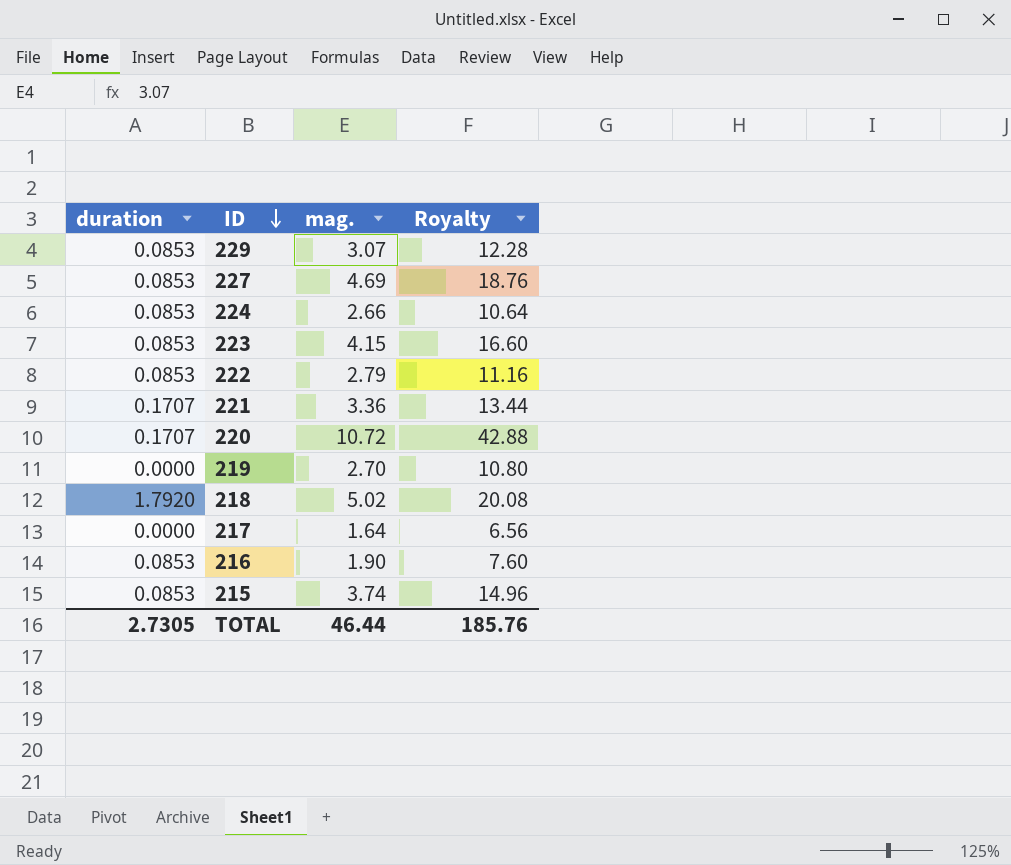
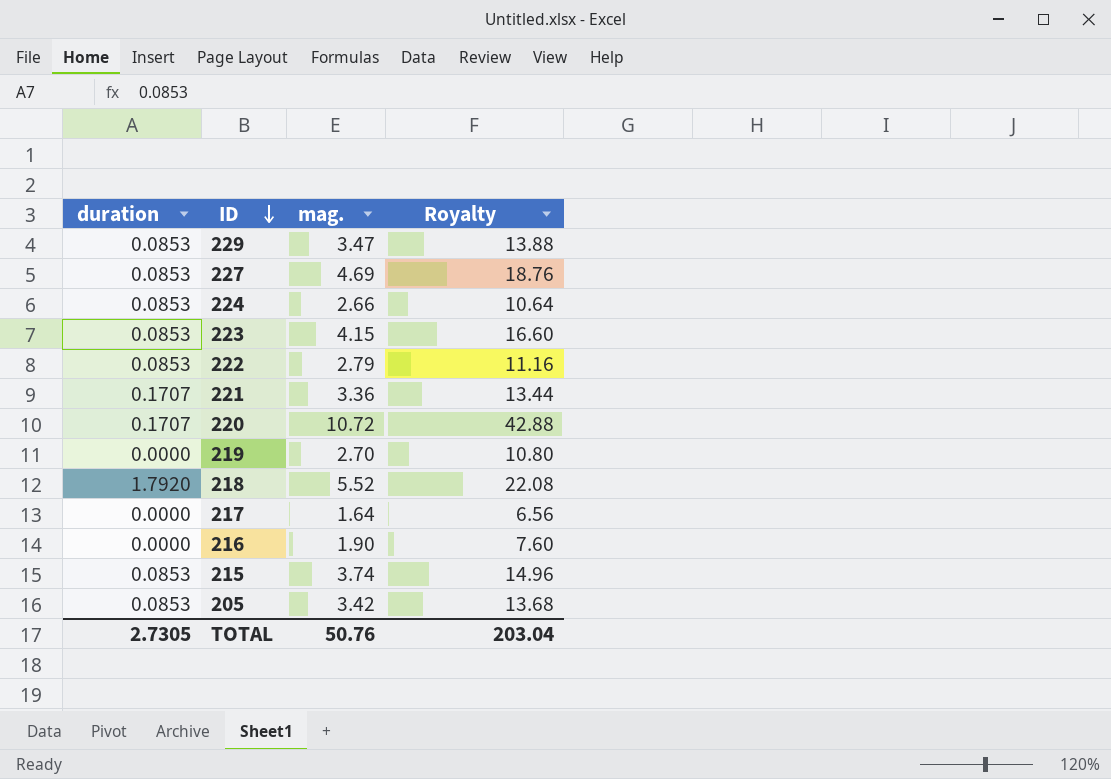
229 | mag.: 3.07 -> 3.47
229 | Royalty: 12.28 -> 13.88
218 | mag.: 5.02 -> 5.52
218 | Royalty: 20.08 -> 22.08
216 | duration: 0.0853 -> 0.0000
row 205: none -> 0.0853 | 3.42 | 13.68
TOTAL | mag.: 46.44 -> 50.76
TOTAL | Royalty: 185.76 -> 203.04

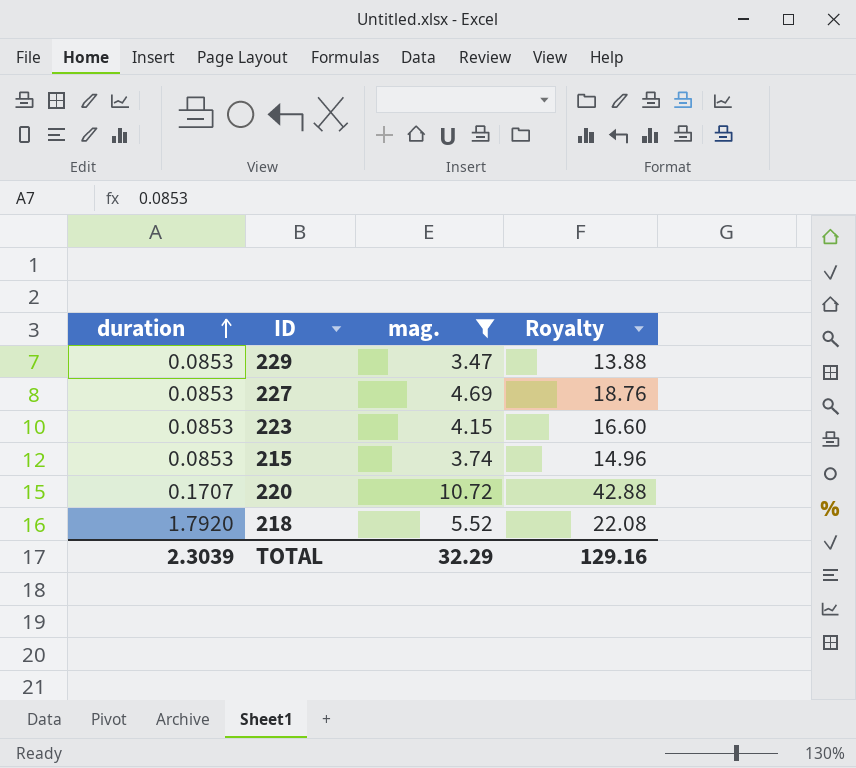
filter: none -> mag. >= 3.47
row order: ID descending -> duration ascending
TOTAL | duration: 2.7305 -> 2.3039
TOTAL | mag.: 50.76 -> 32.29
TOTAL | Royalty: 203.04 -> 129.16

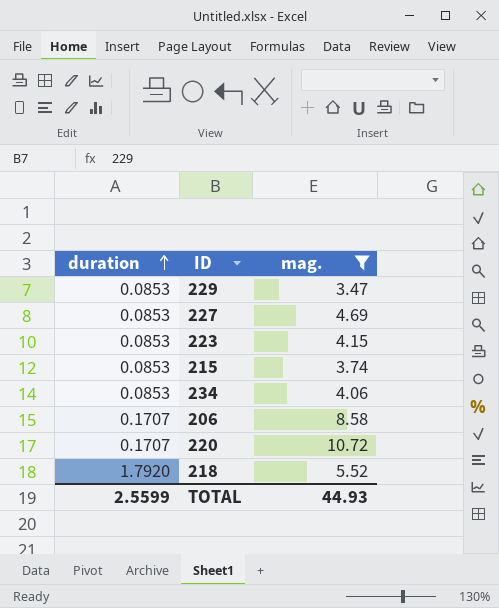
column Royalty | formula: [mag.] * 4 -> none
row 234: none -> 0.0853 | 4.06
row 206: none -> 0.1707 | 8.58
TOTAL | duration: 2.3039 -> 2.5599
TOTAL | mag.: 32.29 -> 44.93

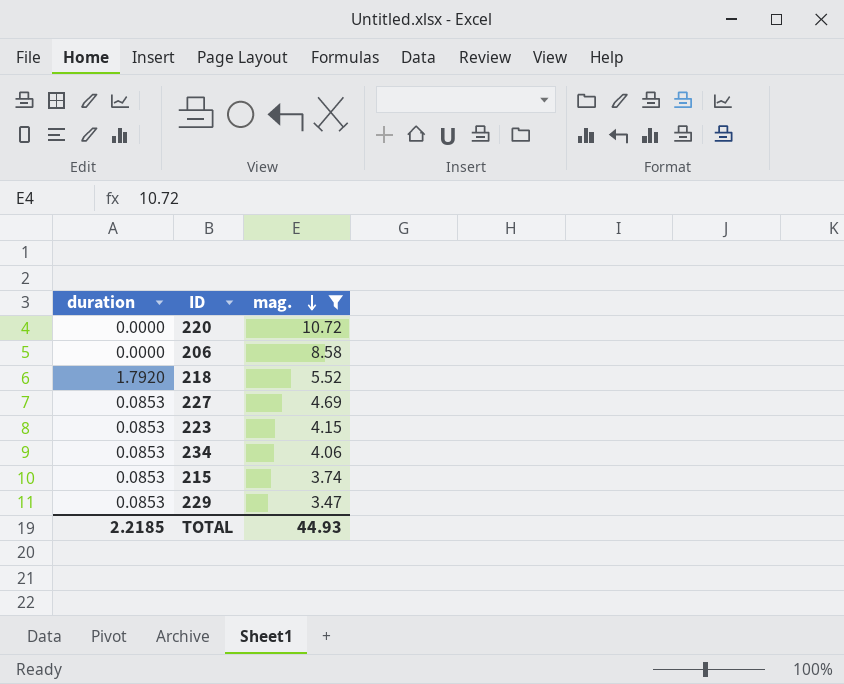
row order: duration ascending -> mag. descending
220 | duration: 0.1707 -> 0.0000
206 | duration: 0.1707 -> 0.0000
TOTAL | duration: 2.5599 -> 2.2185

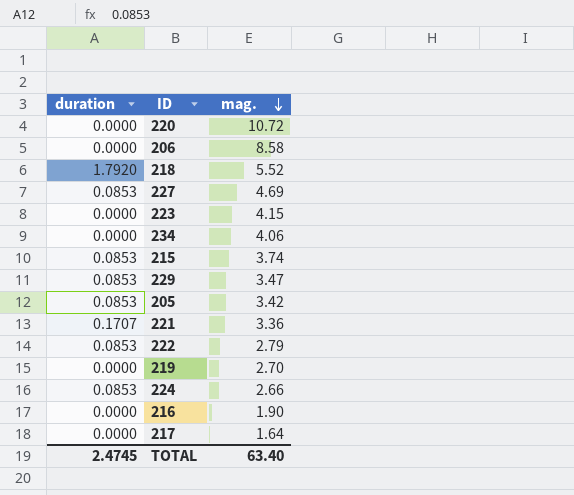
filter: mag. >= 3.47 -> none
223 | duration: 0.0853 -> 0.0000
234 | duration: 0.0853 -> 0.0000
TOTAL | duration: 2.2185 -> 2.4745
TOTAL | mag.: 44.93 -> 63.40

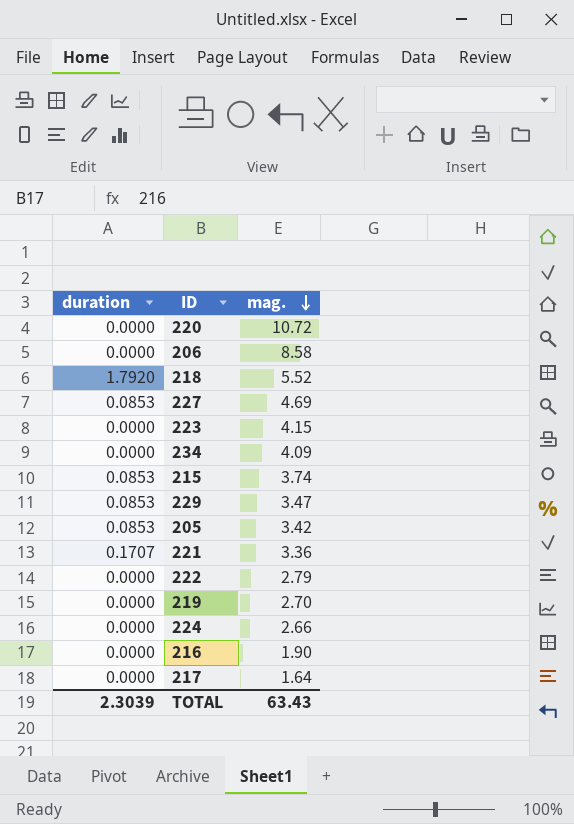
234 | mag.: 4.06 -> 4.09
222 | duration: 0.0853 -> 0.0000
224 | duration: 0.0853 -> 0.0000
TOTAL | duration: 2.4745 -> 2.3039
TOTAL | mag.: 63.40 -> 63.43

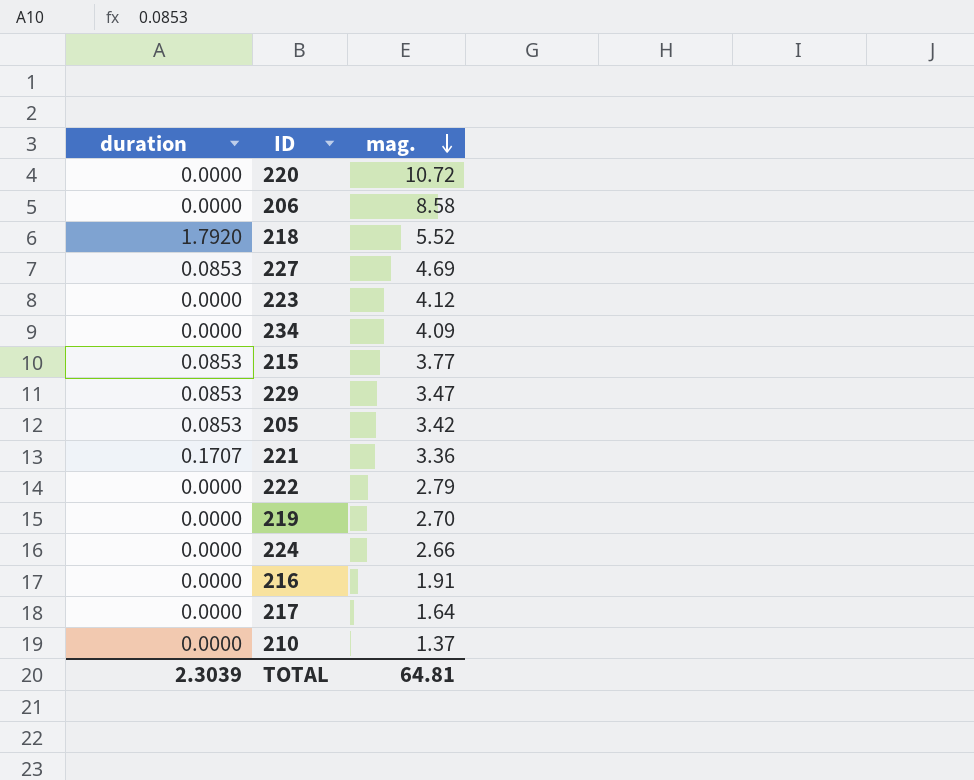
223 | mag.: 4.15 -> 4.12
215 | mag.: 3.74 -> 3.77
216 | mag.: 1.90 -> 1.91
row 210: none -> 0.0000 | 1.37
TOTAL | mag.: 63.43 -> 64.81

